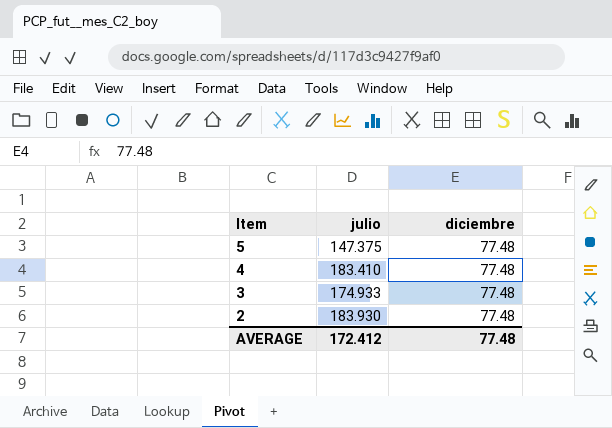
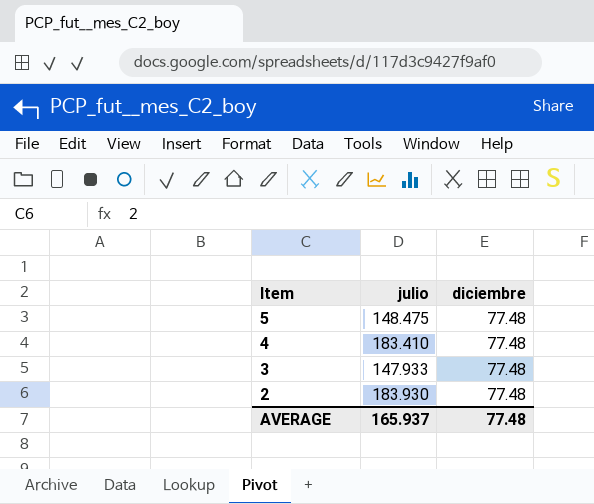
5 | julio: 147.375 -> 148.475
3 | julio: 174.933 -> 147.933
AVERAGE | julio: 172.412 -> 165.937

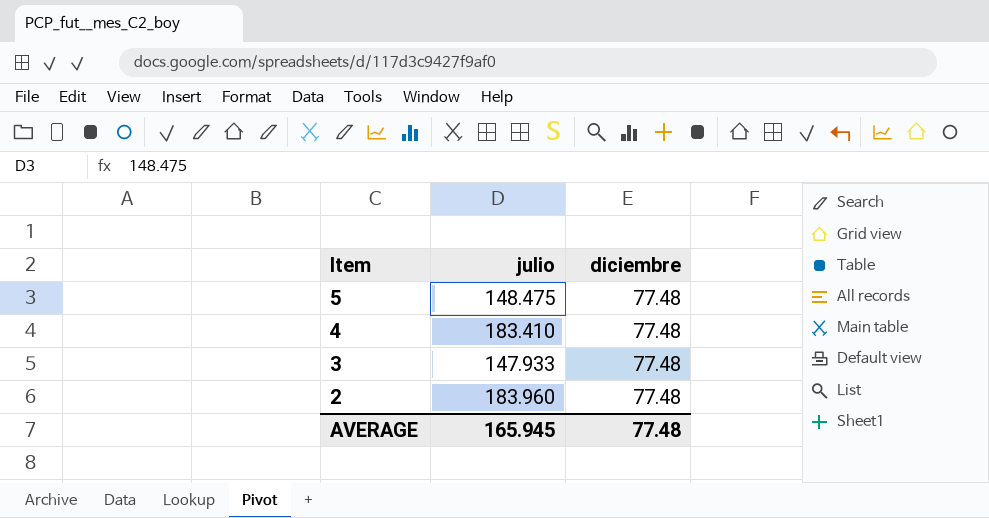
2 | julio: 183.930 -> 183.960
AVERAGE | julio: 165.937 -> 165.945

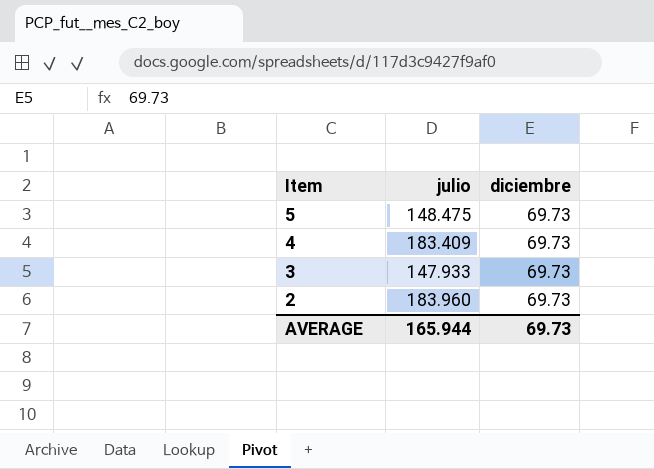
5 | diciembre: 77.48 -> 69.73
4 | julio: 183.410 -> 183.409
4 | diciembre: 77.48 -> 69.73
3 | diciembre: 77.48 -> 69.73
2 | diciembre: 77.48 -> 69.73
AVERAGE | julio: 165.945 -> 165.944
AVERAGE | diciembre: 77.48 -> 69.73

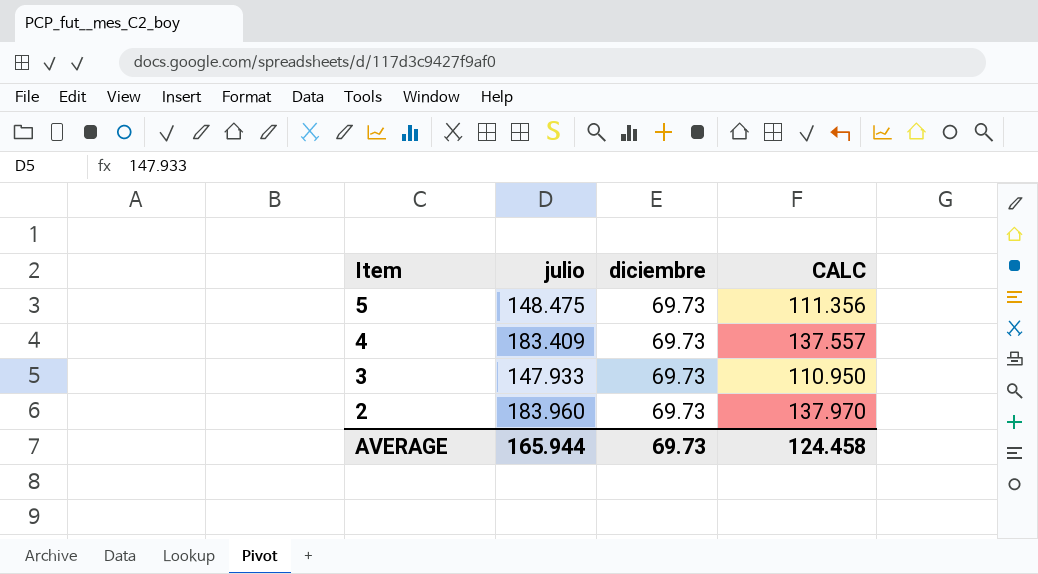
column CALC | formula: none -> [julio] * 0.75

